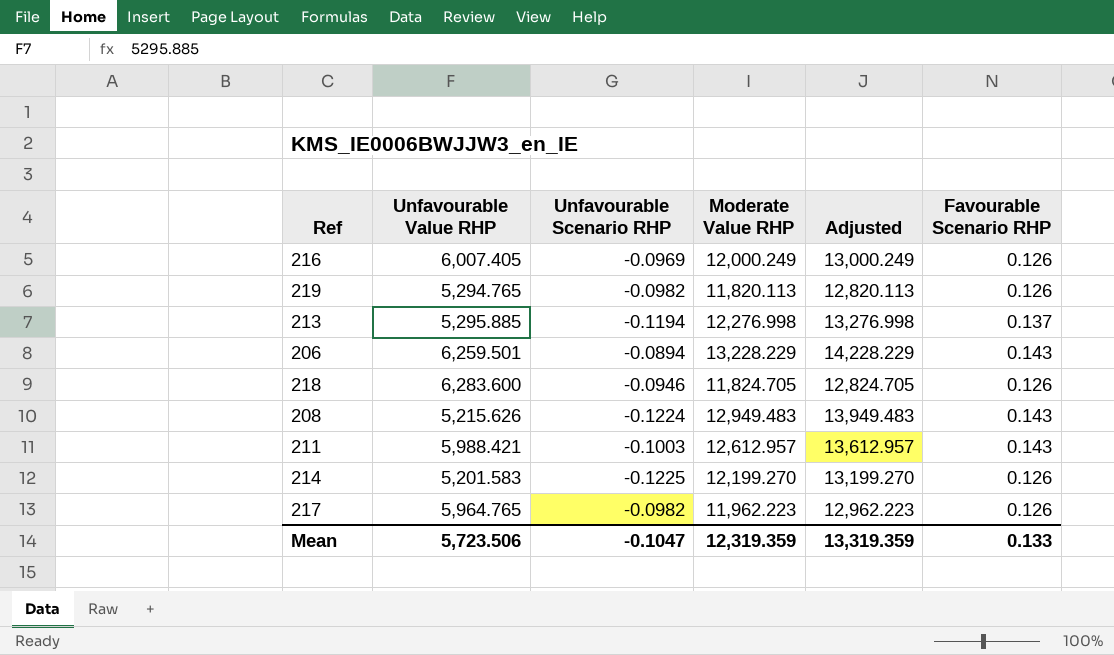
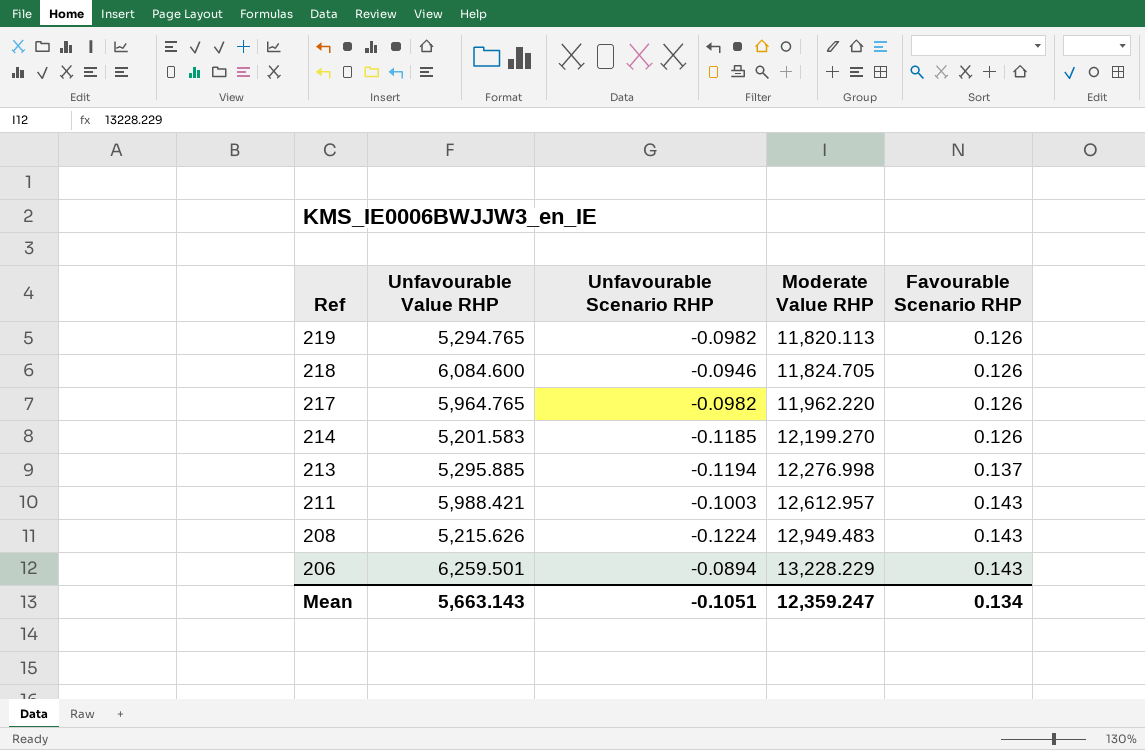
row order: none -> Ref descending
column Adjusted | formula: [Moderate Value RHP] + 1000 -> none
row 216: 6,007.405 | -0.0969 | 12,000.249 | 13,000.249 | 0.126 -> none
218 | Unfavourable Value RHP: 6,283.600 -> 6,084.600
217 | Moderate Value RHP: 11,962.223 -> 11,962.220
214 | Unfavourable Scenario RHP: -0.1225 -> -0.1185
Mean | Unfavourable Value RHP: 5,723.506 -> 5,663.143
Mean | Unfavourable Scenario RHP: -0.1047 -> -0.1051
Mean | Moderate Value RHP: 12,319.359 -> 12,359.247
Mean | Favourable Scenario RHP: 0.133 -> 0.134

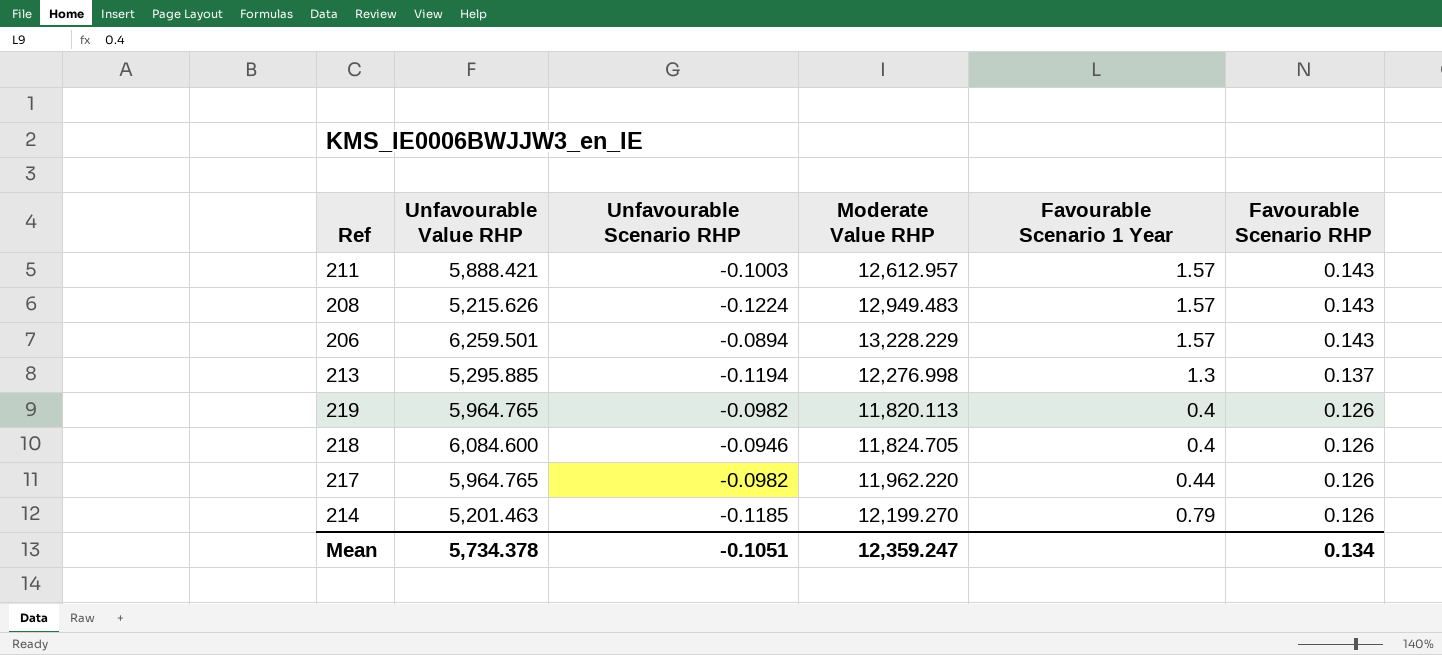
row order: Ref descending -> Favourable Scenario RHP descending
column Favourable Scenario 1 Year | position: none -> 5
211 | Unfavourable Value RHP: 5,988.421 -> 5,888.421
219 | Unfavourable Value RHP: 5,294.765 -> 5,964.765
214 | Unfavourable Value RHP: 5,201.583 -> 5,201.463
Mean | Unfavourable Value RHP: 5,663.143 -> 5,734.378

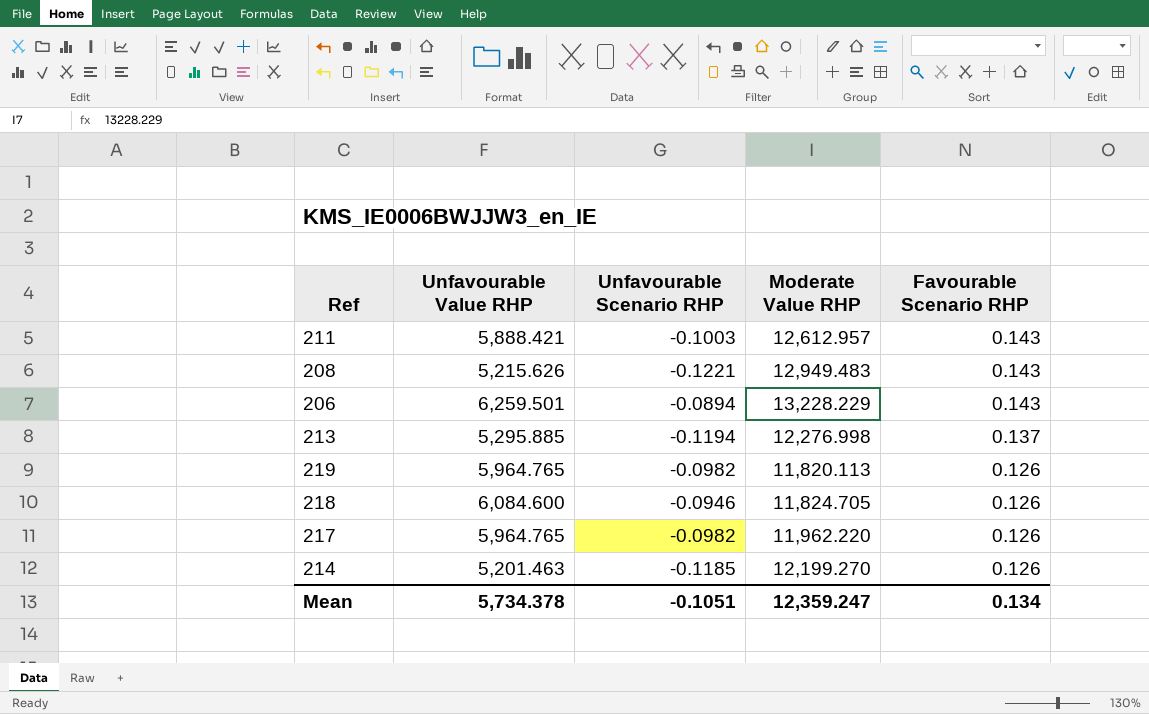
column Favourable Scenario 1 Year | position: 5 -> none
208 | Unfavourable Scenario RHP: -0.1224 -> -0.1221

